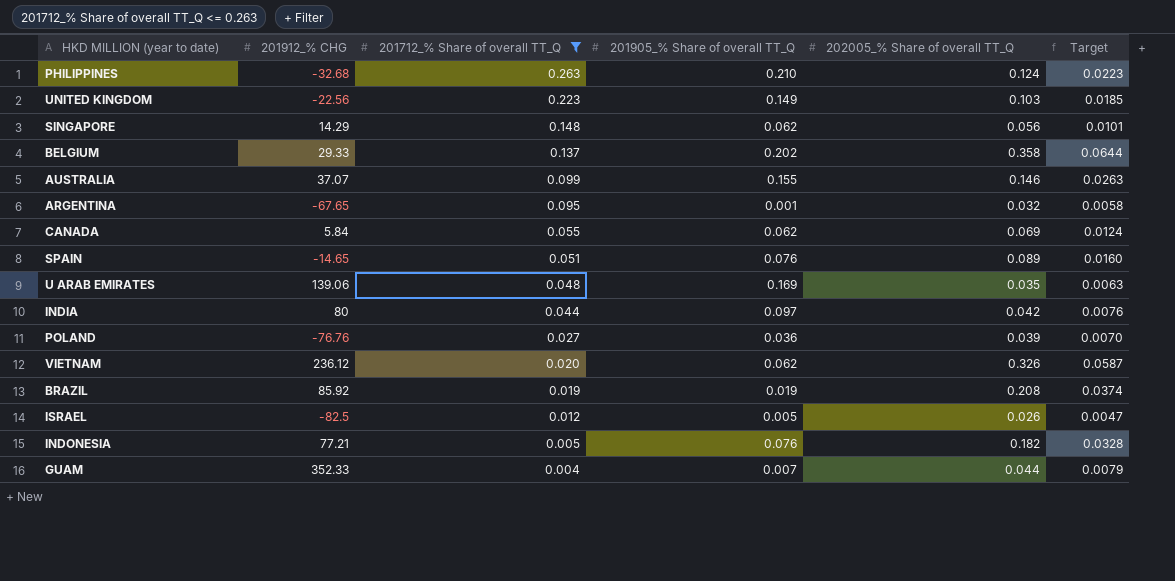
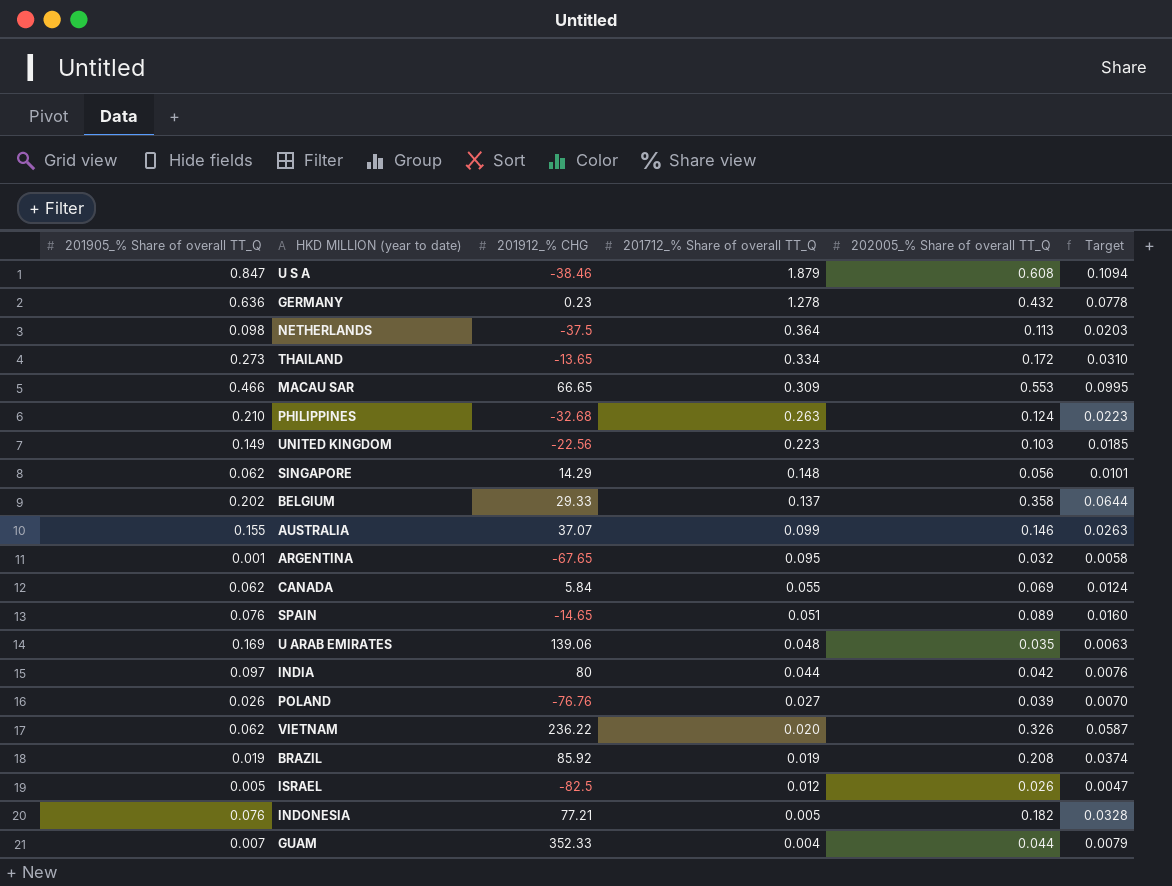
filter: 201712_% Share of overall TT_Q <= 0.263 -> none
column 201905_% Share of overall TT_Q | position: 4 -> 1
POLAND | 201905_% Share of overall TT_Q: 0.036 -> 0.026
VIETNAM | 201912_% CHG: 236.12 -> 236.22

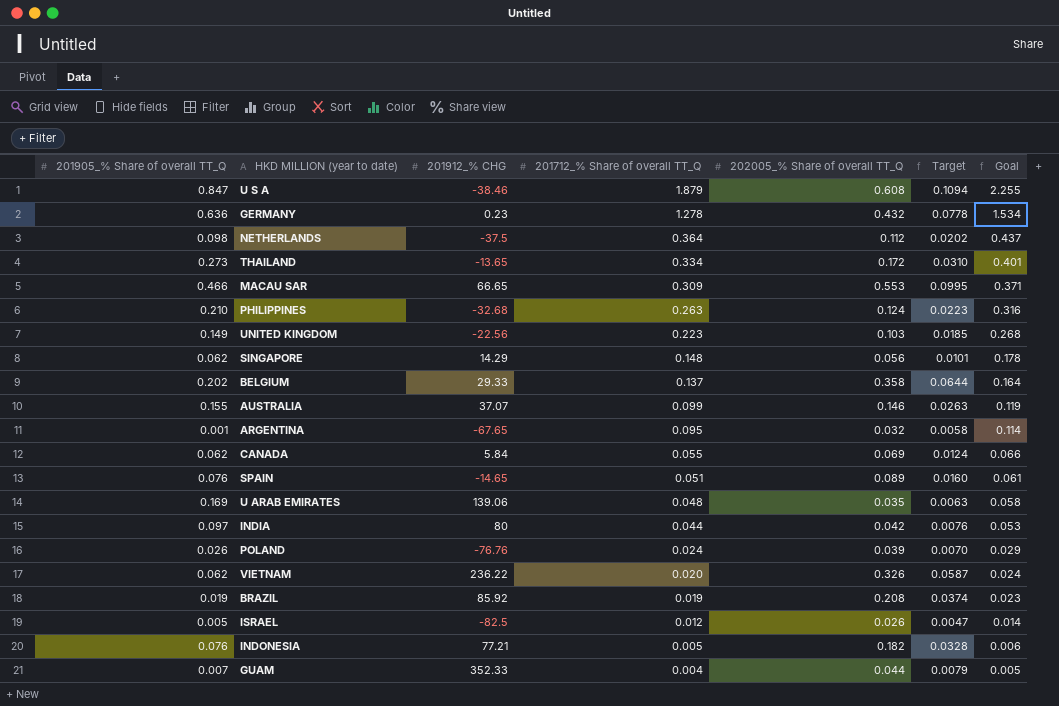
column Goal | formula: none -> [201712_% Share of overall TT_Q] * 1.2
NETHERLANDS | 202005_% Share of overall TT_Q: 0.113 -> 0.112
NETHERLANDS | Target: 0.0203 -> 0.0202
POLAND | 201712_% Share of overall TT_Q: 0.027 -> 0.024

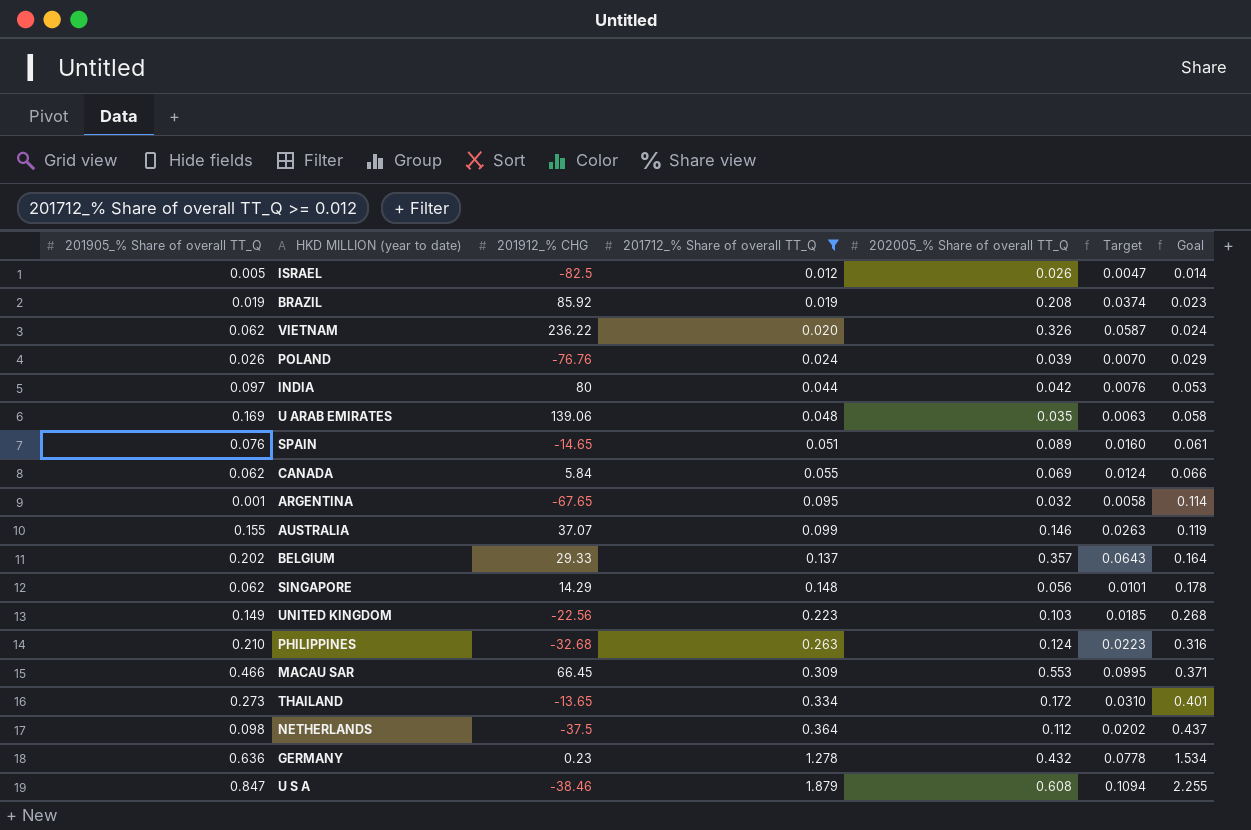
filter: none -> 201712_% Share of overall TT_Q >= 0.012
row order: 201712_% Share of overall TT_Q descending -> 201712_% Share of overall TT_Q ascending
BELGIUM | 202005_% Share of overall TT_Q: 0.358 -> 0.357
BELGIUM | Target: 0.0644 -> 0.0643
MACAU SAR | 201912_% CHG: 66.65 -> 66.45

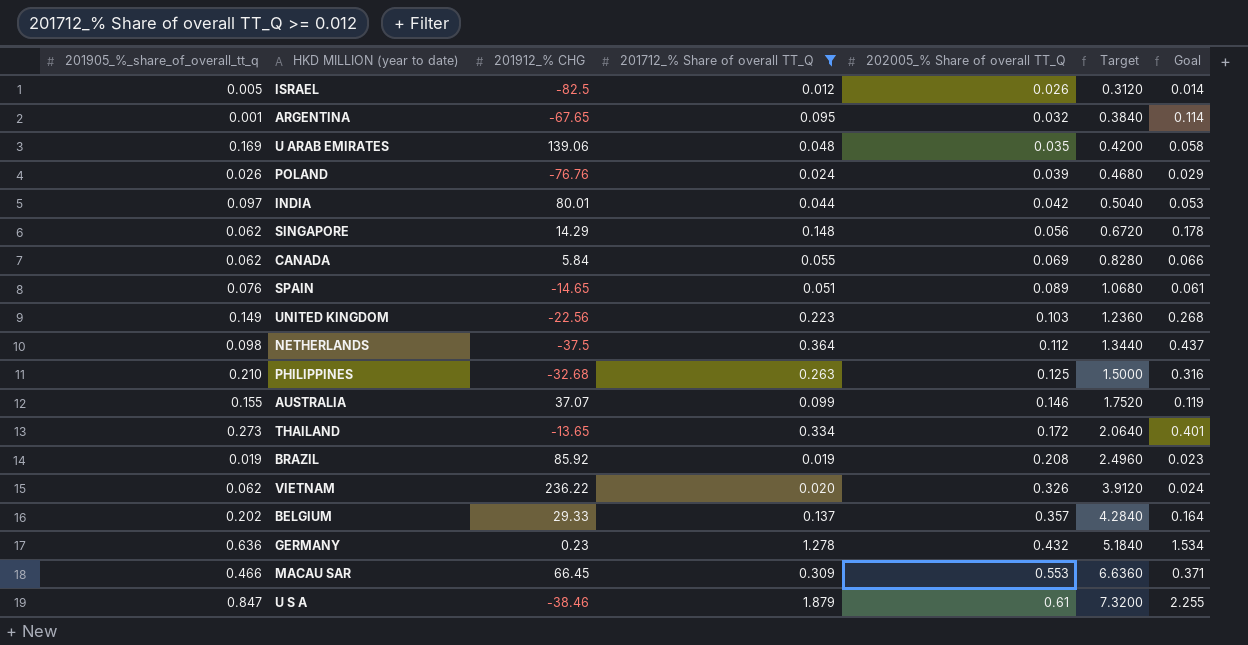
row order: 201712_% Share of overall TT_Q ascending -> 202005_% Share of overall TT_Q ascending
column name: 201905_% Share of overall TT_Q -> 201905_%_share_of_overall_tt_q
column Target | formula: [202005_% Share of overall TT_Q] * 0.18 -> [202005_% Share of overall TT_Q] * 12
INDIA | 201912_% CHG: 80 -> 80.01
PHILIPPINES | 202005_% Share of overall TT_Q: 0.124 -> 0.125
U S A | 202005_% Share of overall TT_Q: 0.608 -> 0.61

